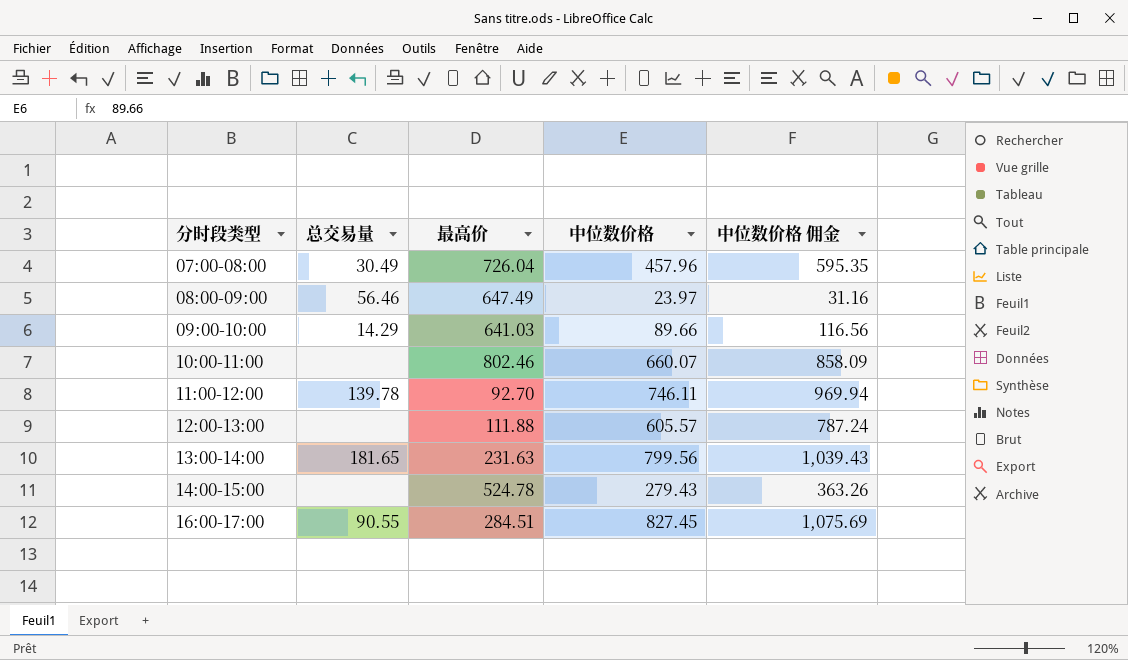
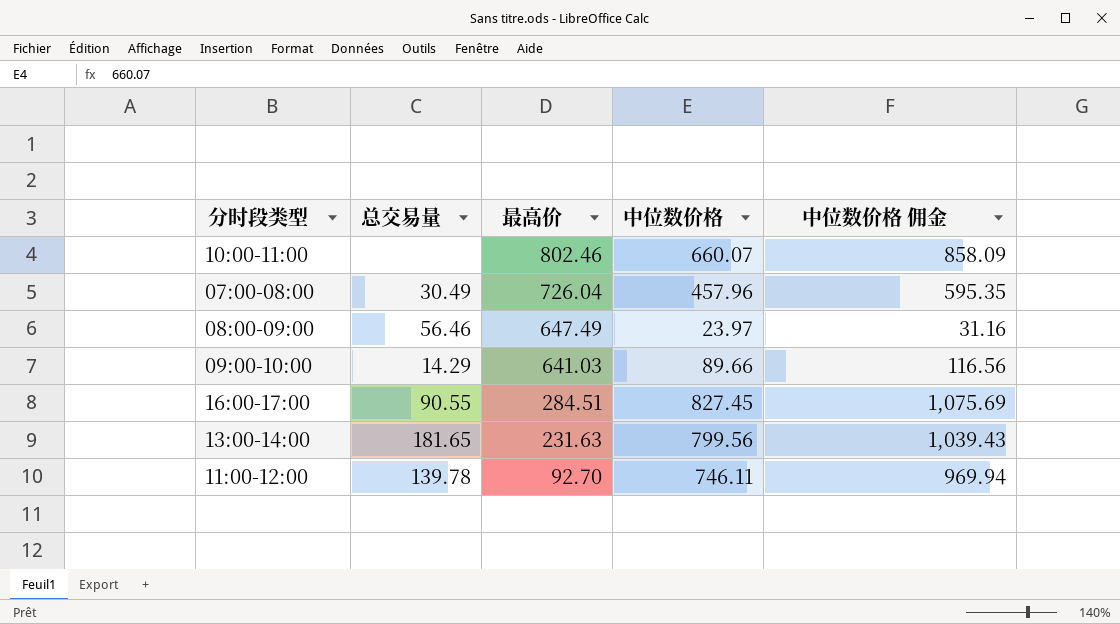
row order: 分时段类型 ascending -> 最高价 descending
row 12:00-13:00: none | 111.88 | 605.57 | 787.24 -> none
row 14:00-15:00: none | 524.78 | 279.43 | 363.26 -> none

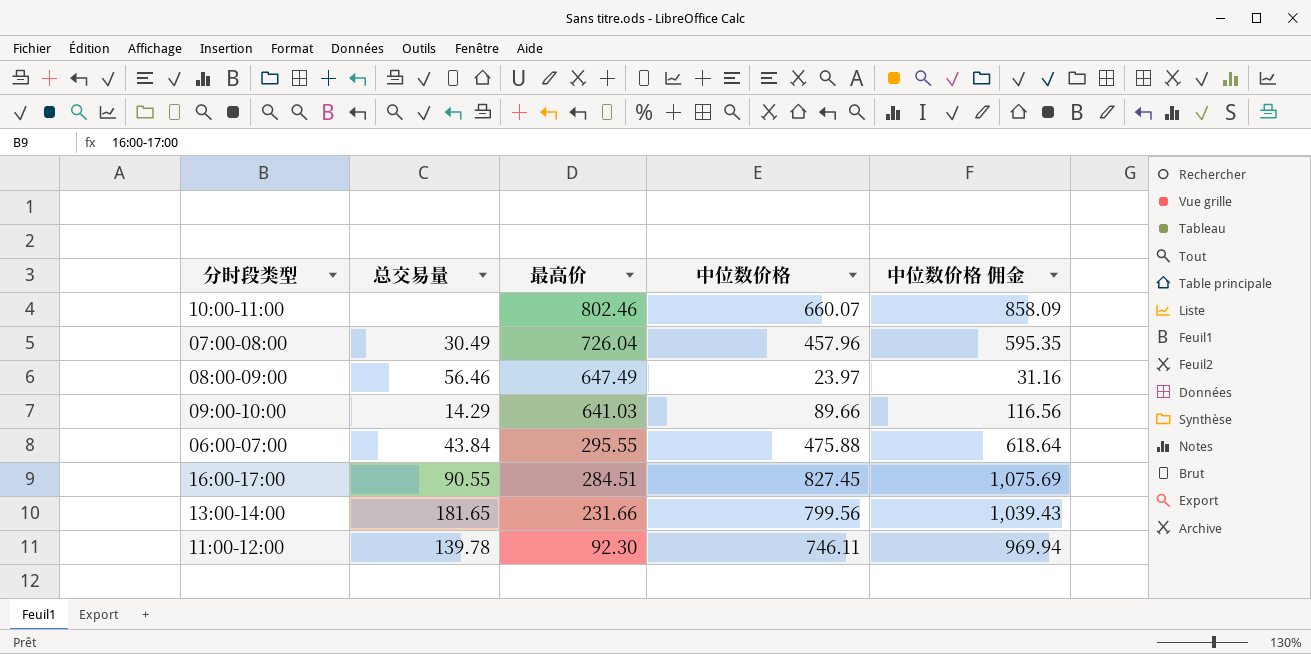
row 06:00-07:00: none -> 43.84 | 295.55 | 475.88 | 618.64
13:00-14:00 | 最高价: 231.63 -> 231.66
11:00-12:00 | 最高价: 92.70 -> 92.30

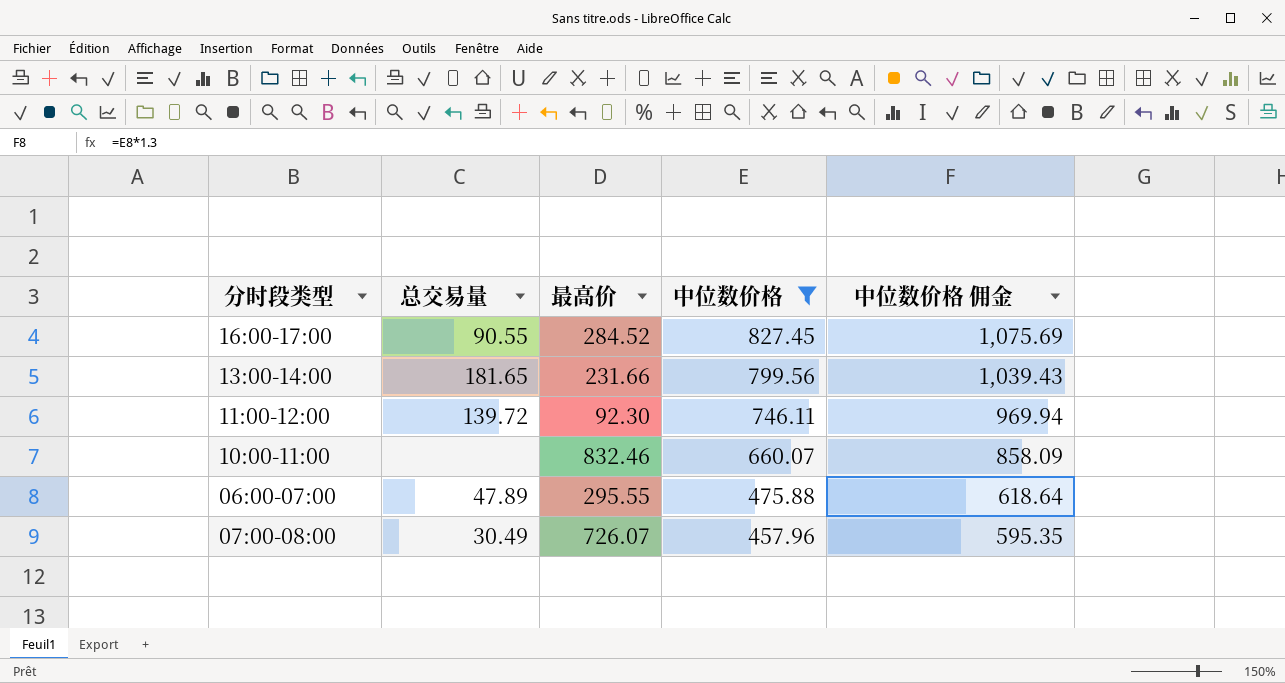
filter: none -> 中位数价格 >= 457.96
row order: 最高价 descending -> 中位数价格 descending
16:00-17:00 | 最高价: 284.51 -> 284.52
11:00-12:00 | 总交易量: 139.78 -> 139.72
10:00-11:00 | 最高价: 802.46 -> 832.46
06:00-07:00 | 总交易量: 43.84 -> 47.89
07:00-08:00 | 最高价: 726.04 -> 726.07

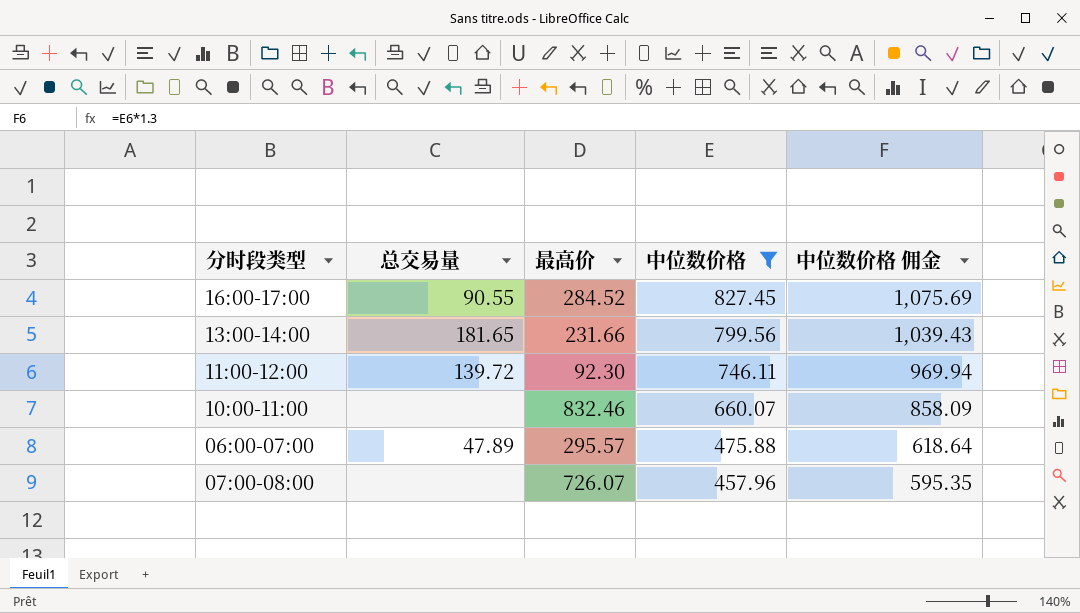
06:00-07:00 | 最高价: 295.55 -> 295.57
07:00-08:00 | 总交易量: 30.49 -> none

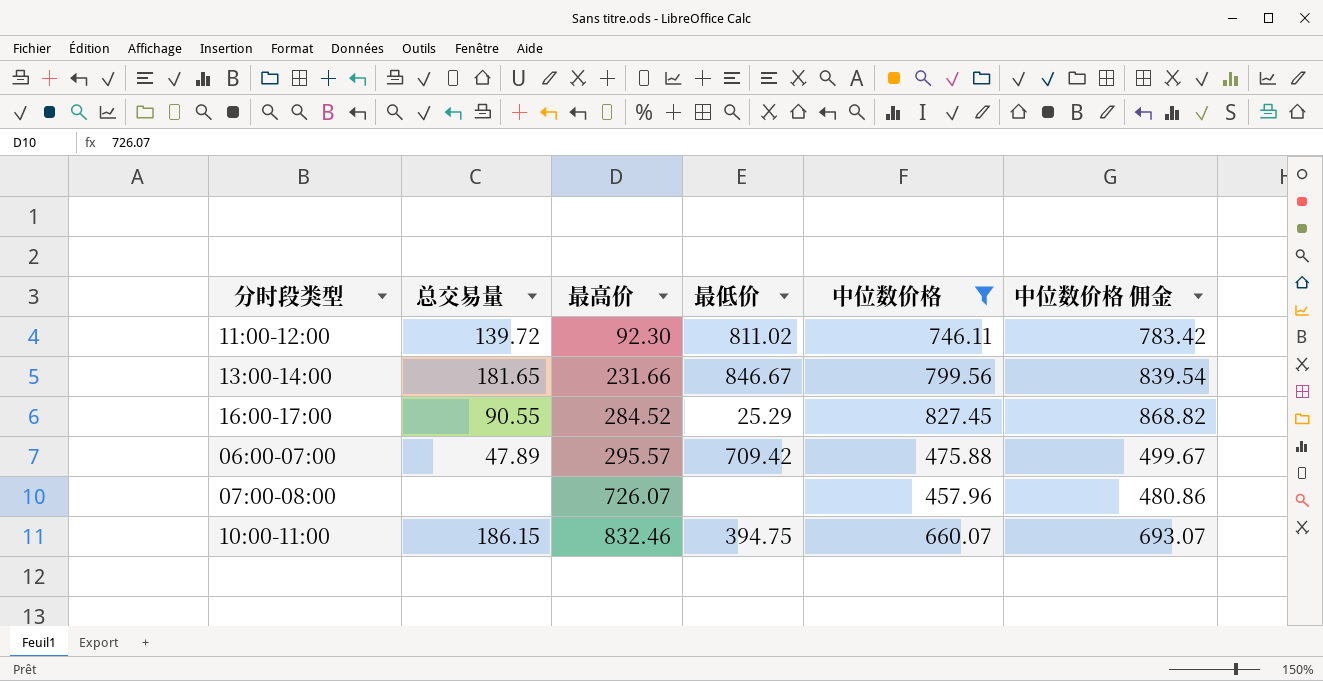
row order: 中位数价格 descending -> 最高价 ascending
column 最低价 | position: none -> 4
column 中位数价格 佣金 | formula: [中位数价格] * 1.3 -> [中位数价格] * 1.05
10:00-11:00 | 总交易量: none -> 186.15

